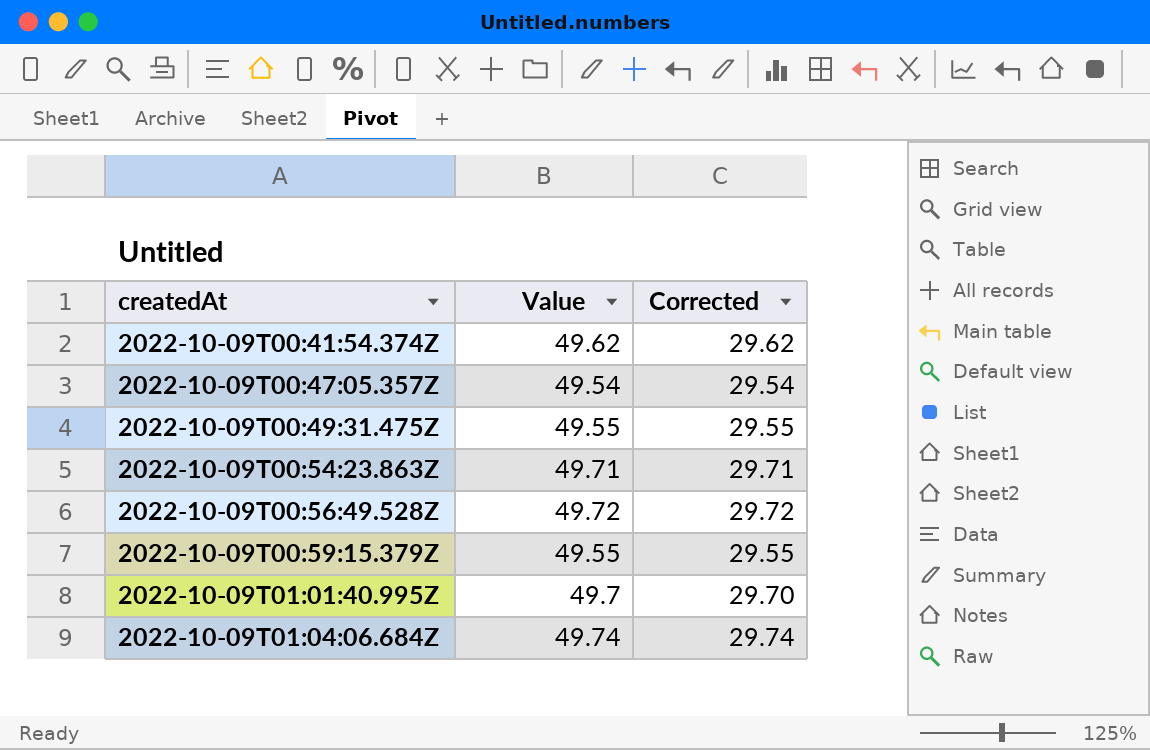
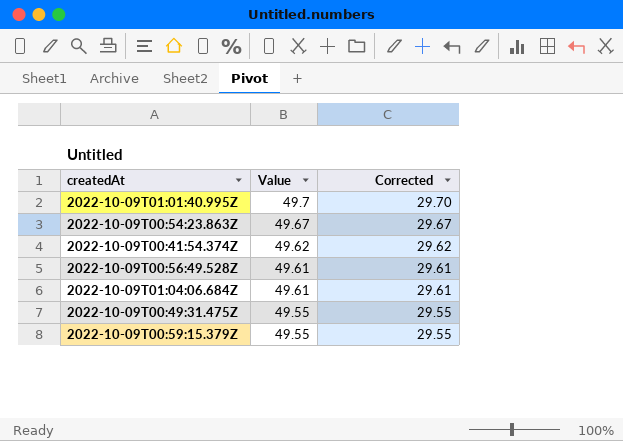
row order: createdAt ascending -> Value descending
row 2022-10-09T00:47:05.357Z: 49.54 | 29.54 -> none
2022-10-09T00:54:23.863Z | Value: 49.71 -> 49.67
2022-10-09T00:54:23.863Z | Corrected: 29.71 -> 29.67
2022-10-09T00:56:49.528Z | Value: 49.72 -> 49.61
2022-10-09T00:56:49.528Z | Corrected: 29.72 -> 29.61
2022-10-09T01:04:06.684Z | Value: 49.74 -> 49.61
2022-10-09T01:04:06.684Z | Corrected: 29.74 -> 29.61

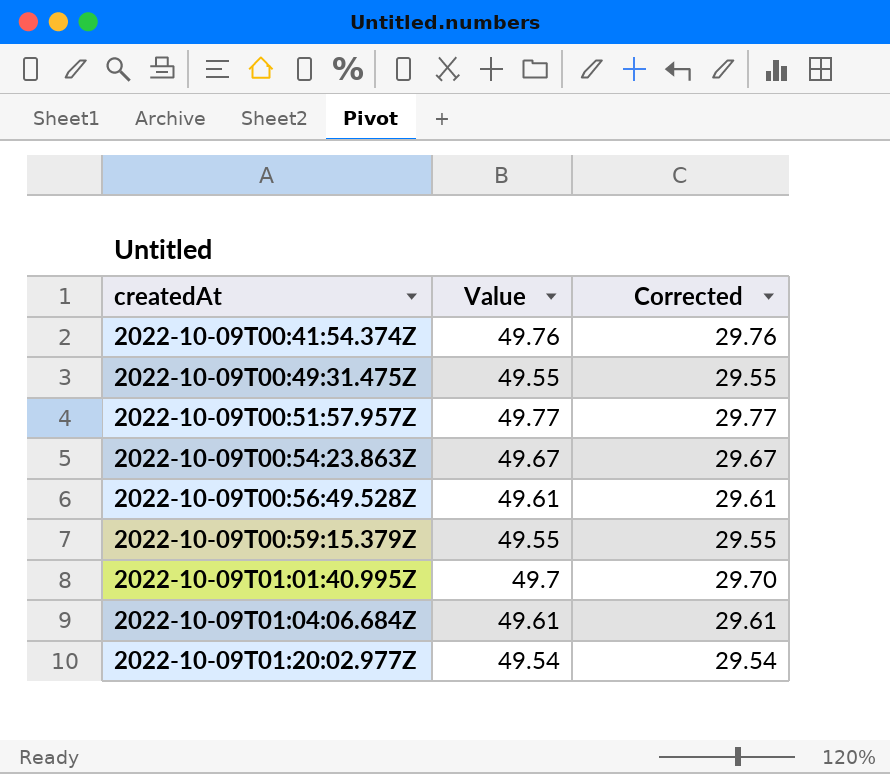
row order: Value descending -> createdAt ascending
2022-10-09T00:41:54.374Z | Value: 49.62 -> 49.76
2022-10-09T00:41:54.374Z | Corrected: 29.62 -> 29.76
row 2022-10-09T00:51:57.957Z: none -> 49.77 | 29.77
row 2022-10-09T01:20:02.977Z: none -> 49.54 | 29.54

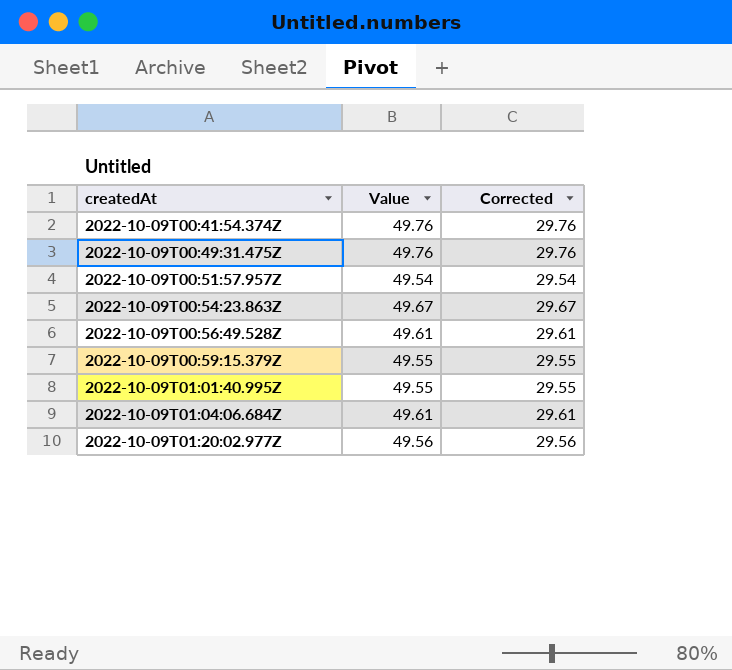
2022-10-09T00:49:31.475Z | Value: 49.55 -> 49.76
2022-10-09T00:49:31.475Z | Corrected: 29.55 -> 29.76
2022-10-09T00:51:57.957Z | Value: 49.77 -> 49.54
2022-10-09T00:51:57.957Z | Corrected: 29.77 -> 29.54
2022-10-09T01:01:40.995Z | Value: 49.7 -> 49.55
2022-10-09T01:01:40.995Z | Corrected: 29.70 -> 29.55
2022-10-09T01:20:02.977Z | Value: 49.54 -> 49.56
2022-10-09T01:20:02.977Z | Corrected: 29.54 -> 29.56

